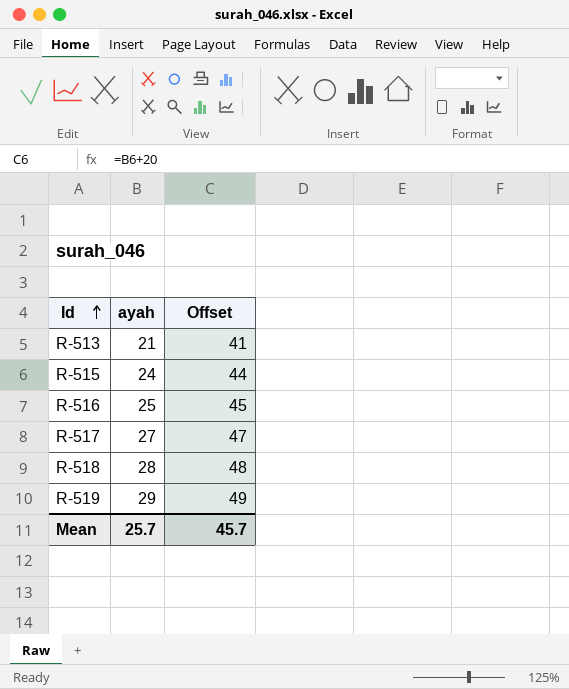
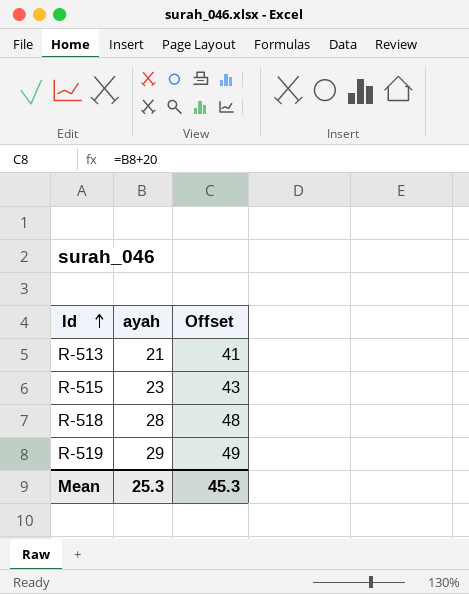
row R-516: 25 | 45 -> none
row R-517: 27 | 47 -> none
R-515 | ayah: 24 -> 23
R-515 | Offset: 44 -> 43
Mean | ayah: 25.7 -> 25.3
Mean | Offset: 45.7 -> 45.3

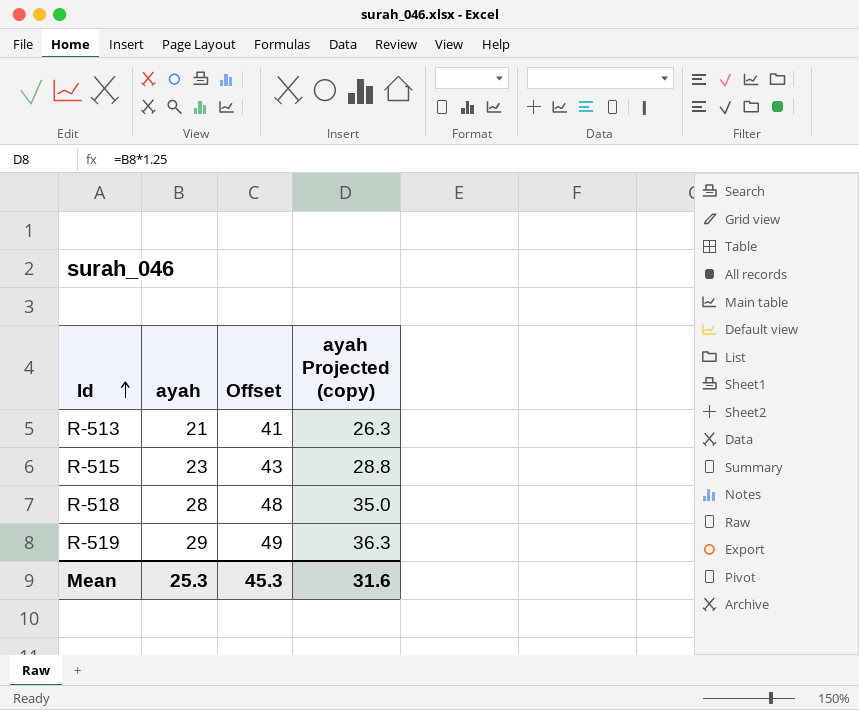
column ayah Projected (copy) | formula: none -> [ayah] * 1.25

